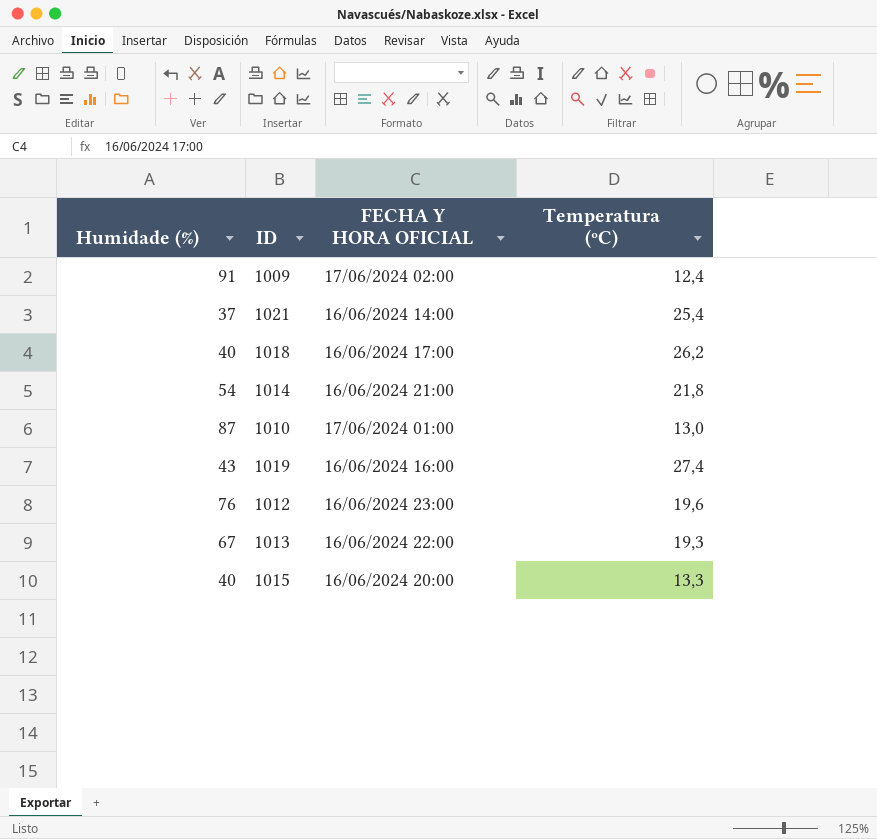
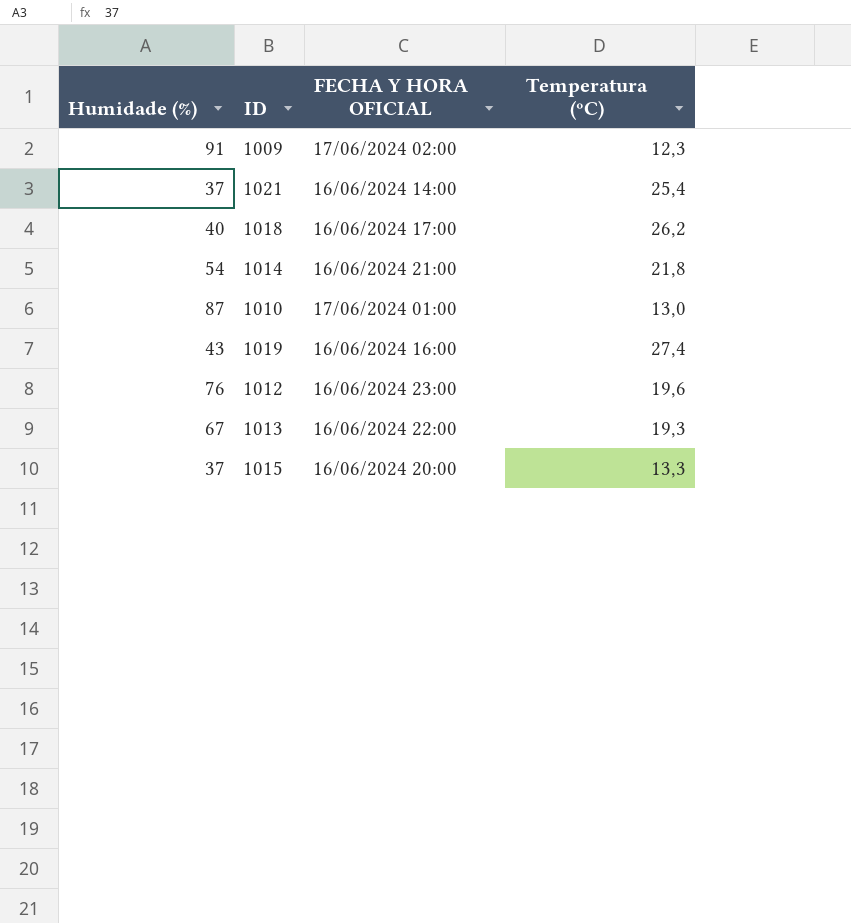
1009 | Temperatura (ºC): 12,4 -> 12,3
1015 | Humidade (%): 40 -> 37

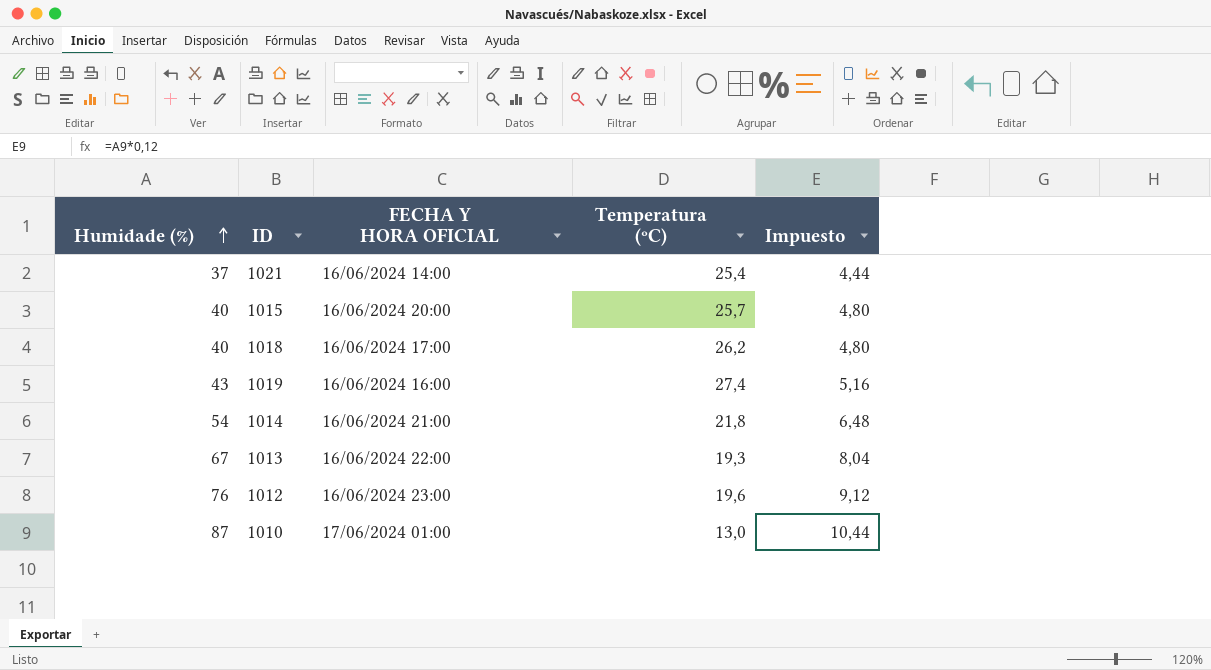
row order: none -> Humidade (%) ascending
column Impuesto | formula: none -> [Humidade (%)] * 0,12
row 1009: 91 | 17/06/2024 02:00 | 12,3 -> none
1015 | Humidade (%): 37 -> 40
1015 | Temperatura (ºC): 13,3 -> 25,7

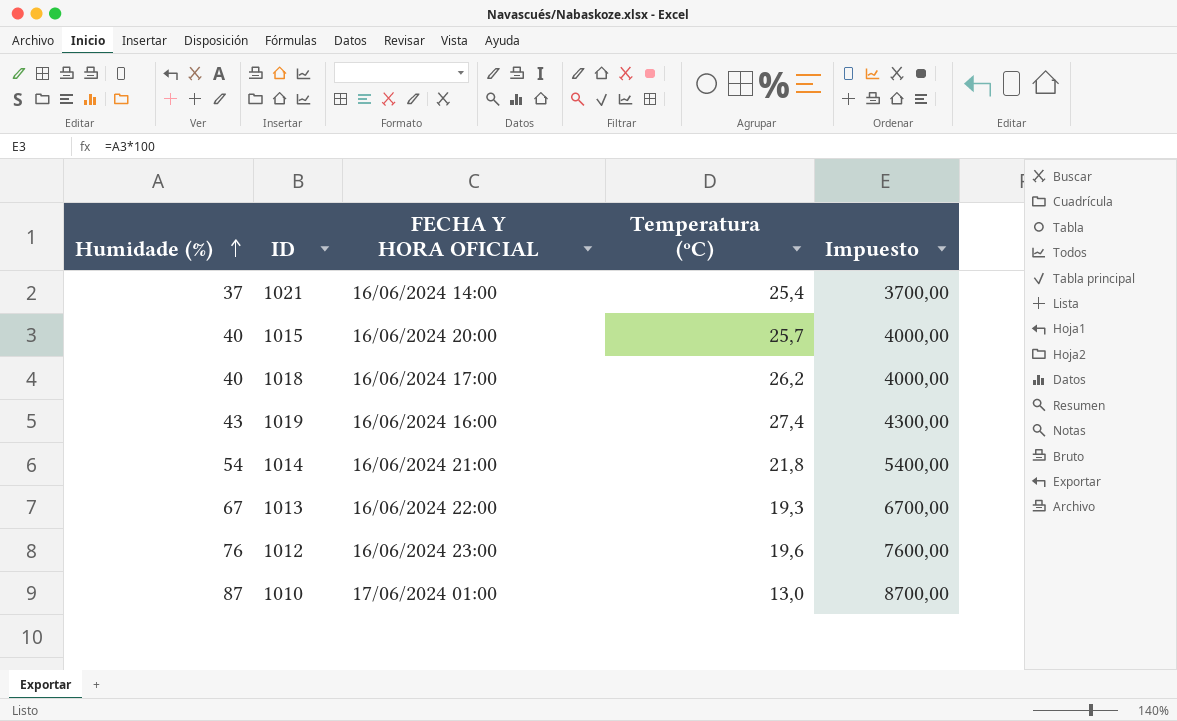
column Impuesto | formula: [Humidade (%)] * 0,12 -> [Humidade (%)] * 100

